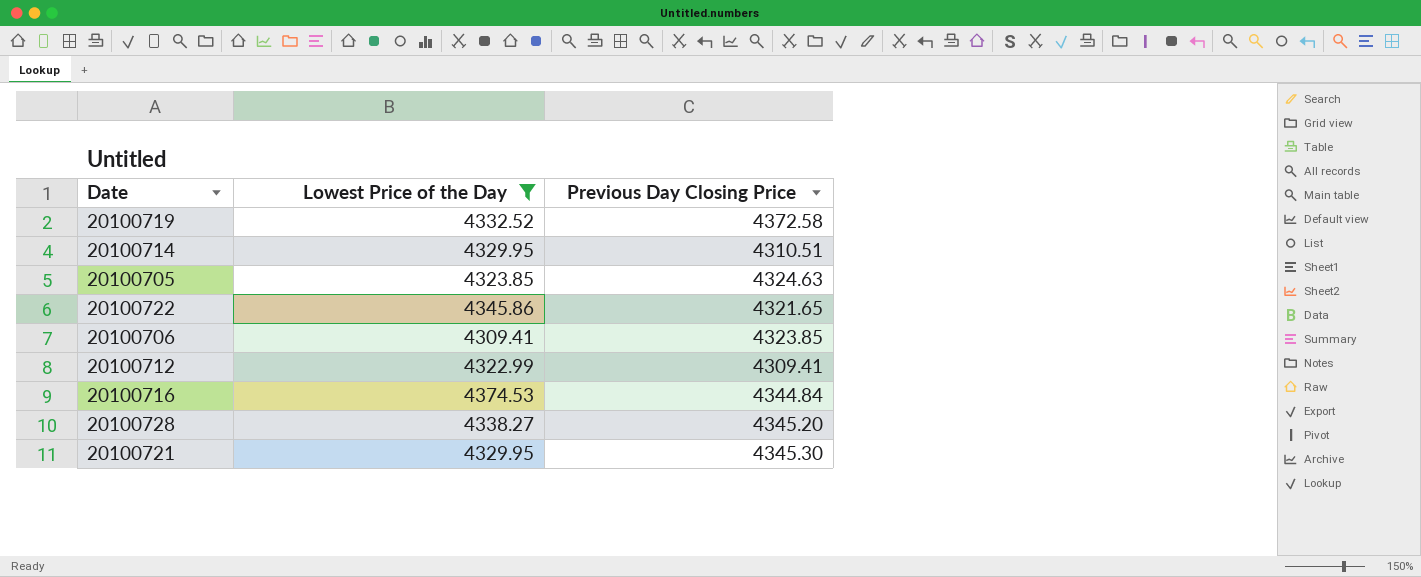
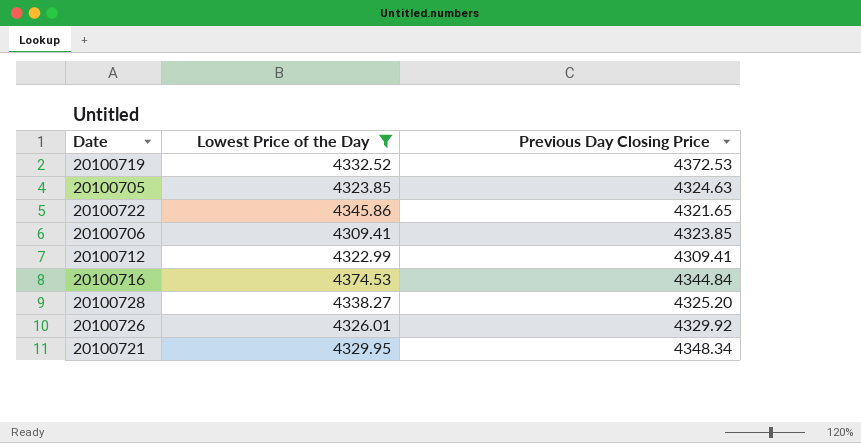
row 20100714: 4329.95 | 4310.51 -> none
20100719 | Previous Day Closing Price: 4372.58 -> 4372.53
20100728 | Previous Day Closing Price: 4345.20 -> 4325.20
row 20100726: none -> 4326.01 | 4329.92
20100721 | Previous Day Closing Price: 4345.30 -> 4348.34

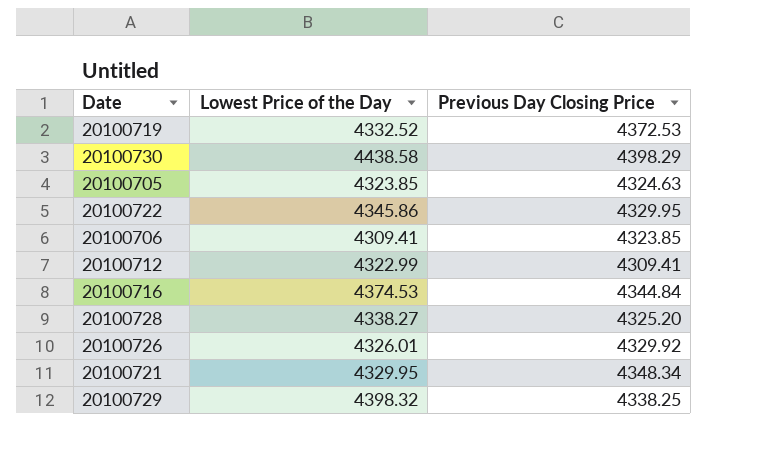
filter: Lowest Price of the Day <= 4374.53 -> none
20100722 | Previous Day Closing Price: 4321.65 -> 4329.95

